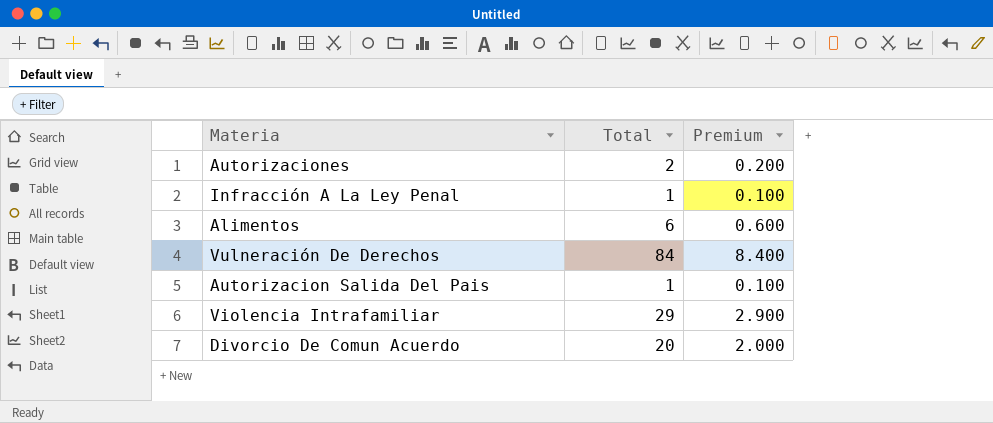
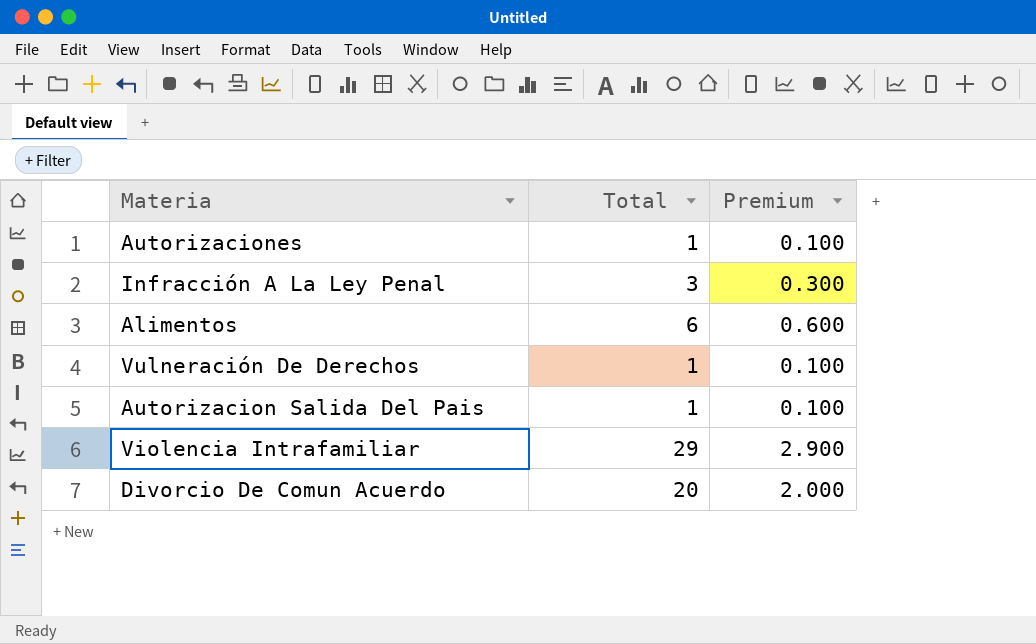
Autorizaciones | Total: 2 -> 1
Autorizaciones | Premium: 0.200 -> 0.100
Infracción A La Ley Penal | Total: 1 -> 3
Infracción A La Ley Penal | Premium: 0.100 -> 0.300
Vulneración De Derechos | Total: 84 -> 1
Vulneración De Derechos | Premium: 8.400 -> 0.100

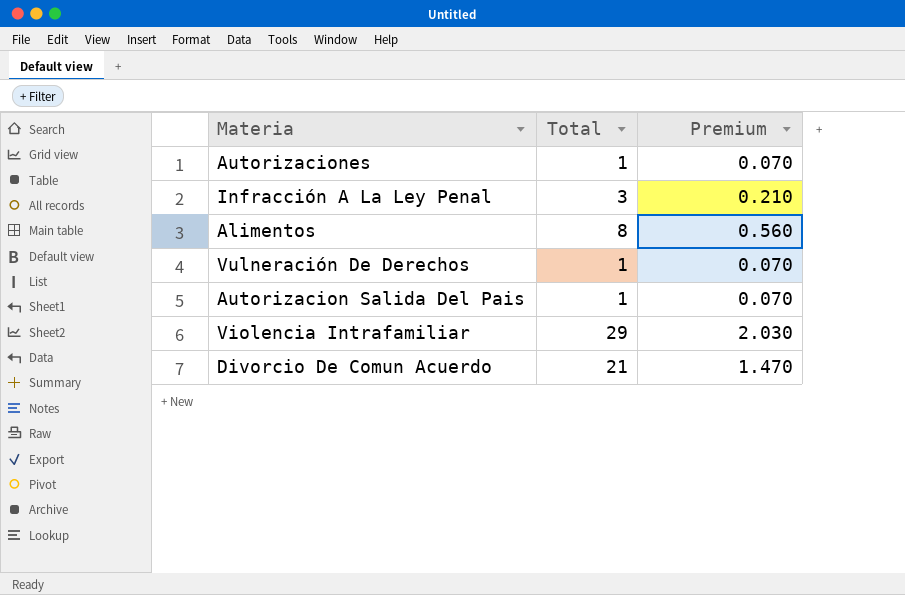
column Premium | formula: [Total] * 0.1 -> [Total] * 0.07
Alimentos | Total: 6 -> 8
Divorcio De Comun Acuerdo | Total: 20 -> 21

